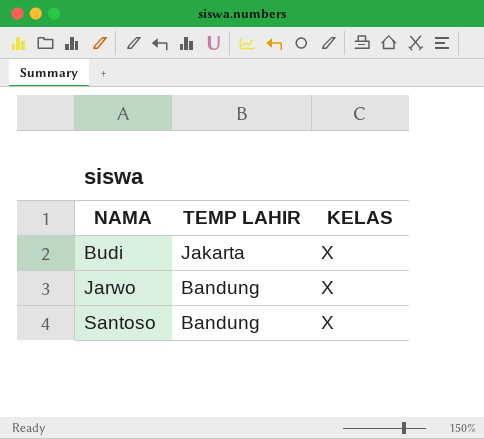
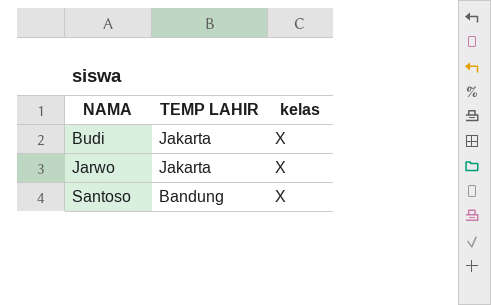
column name: KELAS -> kelas
Jarwo | TEMP LAHIR: Bandung -> Jakarta

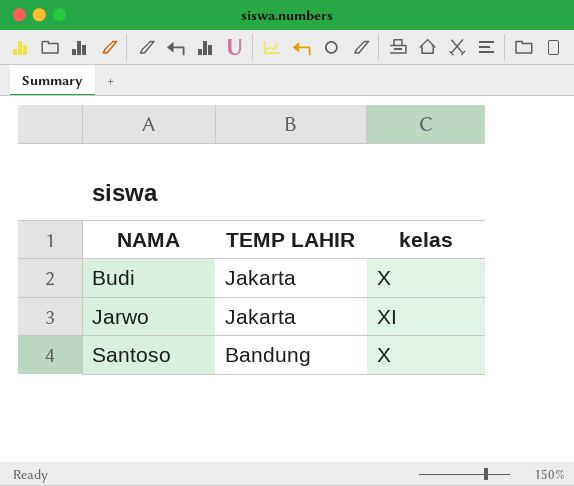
Jarwo | kelas: X -> XI

